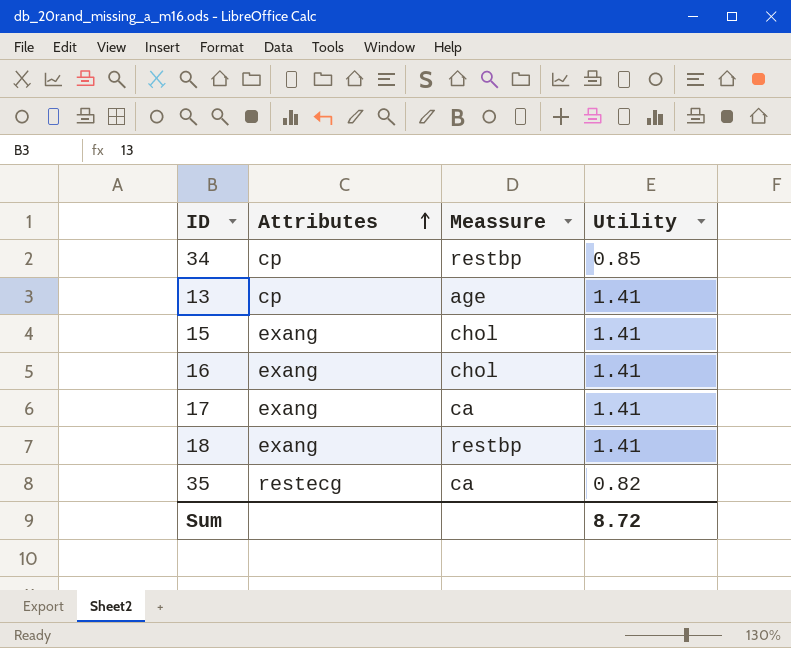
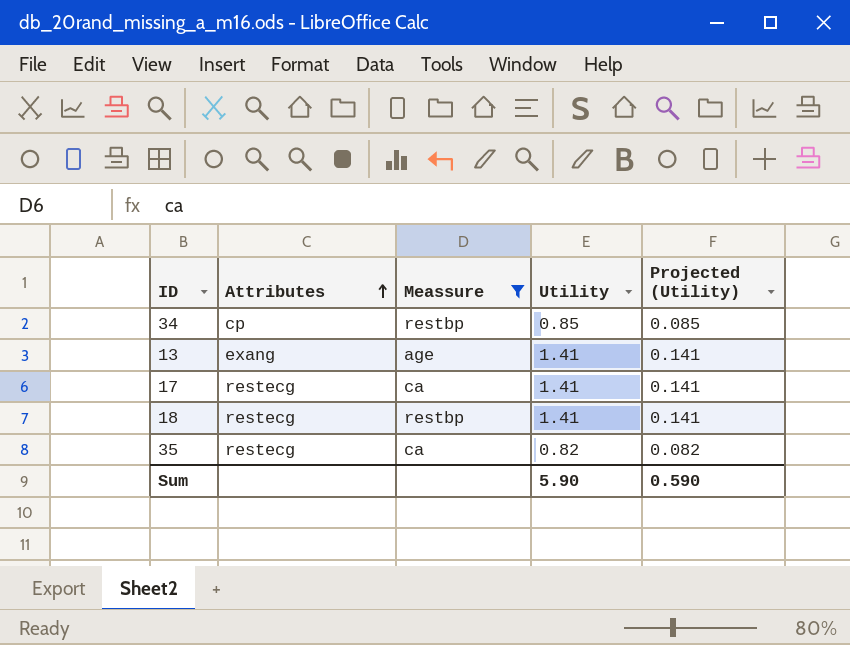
filter: none -> Meassure != chol
column Projected (Utility) | formula: none -> [Utility] * 0.1
13 | Attributes: cp -> exang
17 | Attributes: exang -> restecg
18 | Attributes: exang -> restecg
Sum | Utility: 8.72 -> 5.90

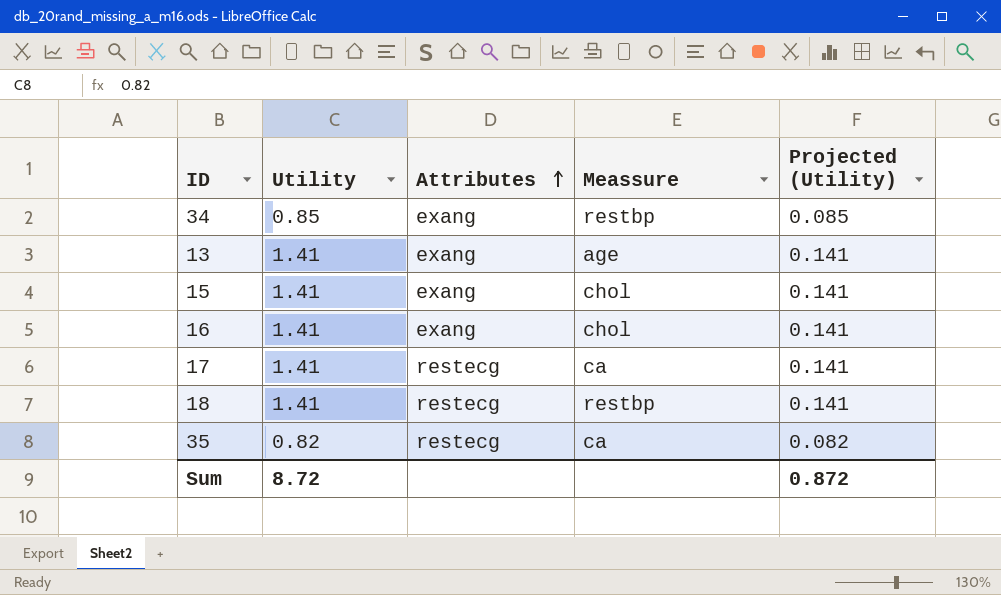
filter: Meassure != chol -> none
column Utility | position: 4 -> 2
34 | Attributes: cp -> exang
Sum | Utility: 5.90 -> 8.72
Sum | Projected (Utility): 0.590 -> 0.872

